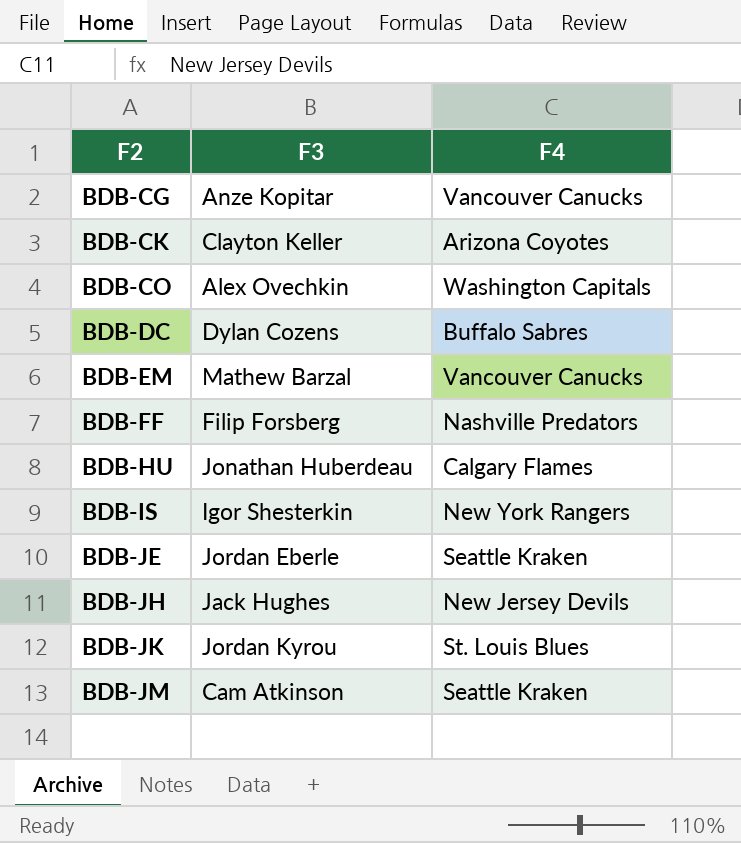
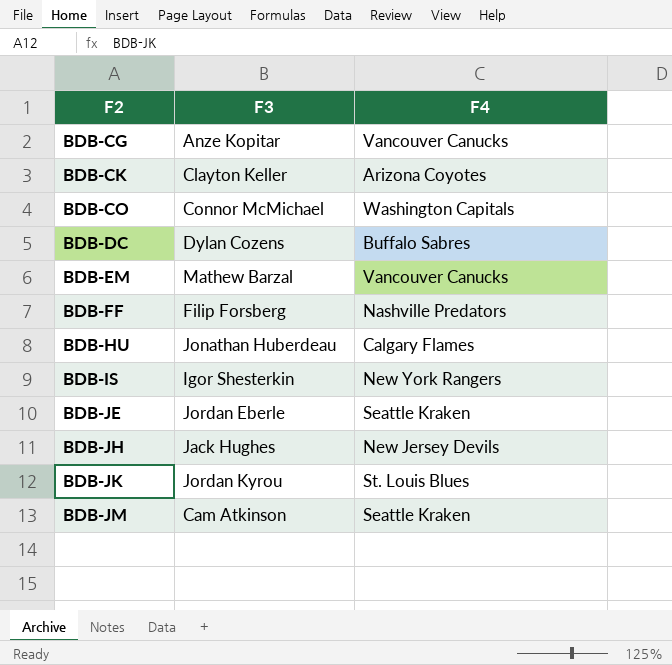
BDB-CO | F3: Alex Ovechkin -> Connor McMichael

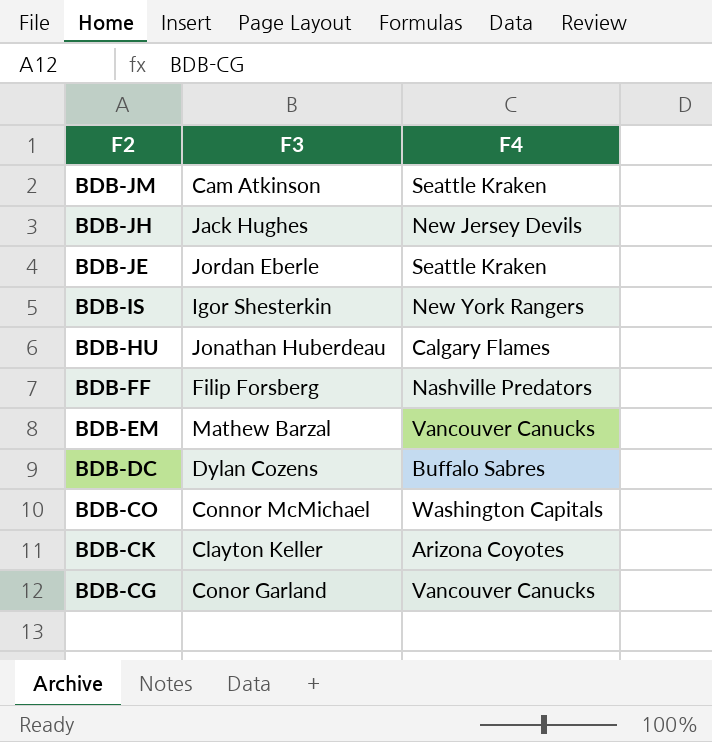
row order: F2 ascending -> F2 descending
row BDB-JK: Jordan Kyrou | St. Louis Blues -> none
BDB-CG | F3: Anze Kopitar -> Conor Garland

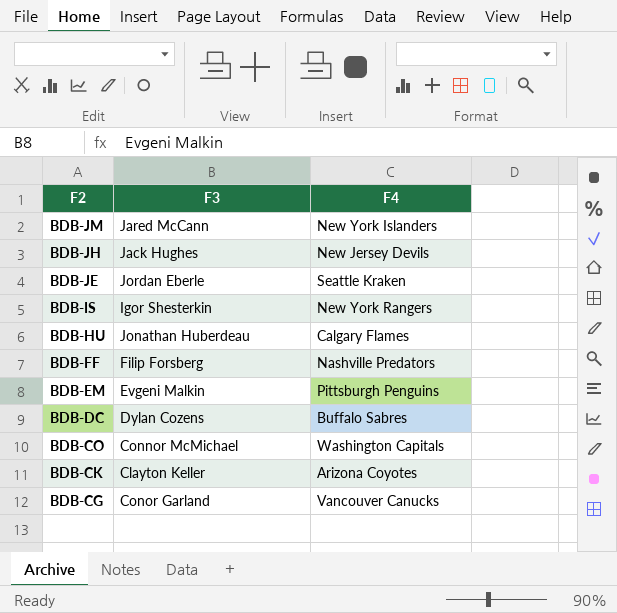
BDB-JM | F3: Cam Atkinson -> Jared McCann
BDB-JM | F4: Seattle Kraken -> New York Islanders
BDB-EM | F3: Mathew Barzal -> Evgeni Malkin
BDB-EM | F4: Vancouver Canucks -> Pittsburgh Penguins

